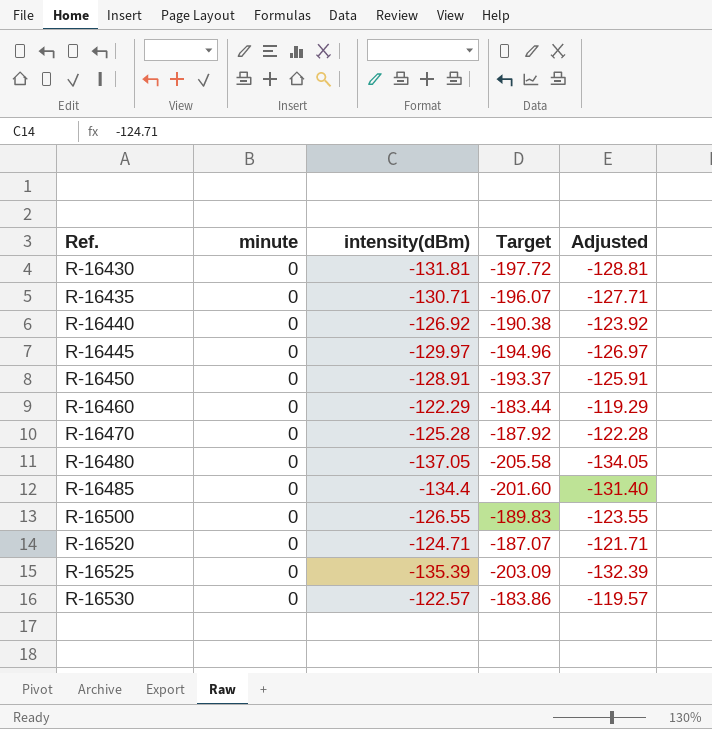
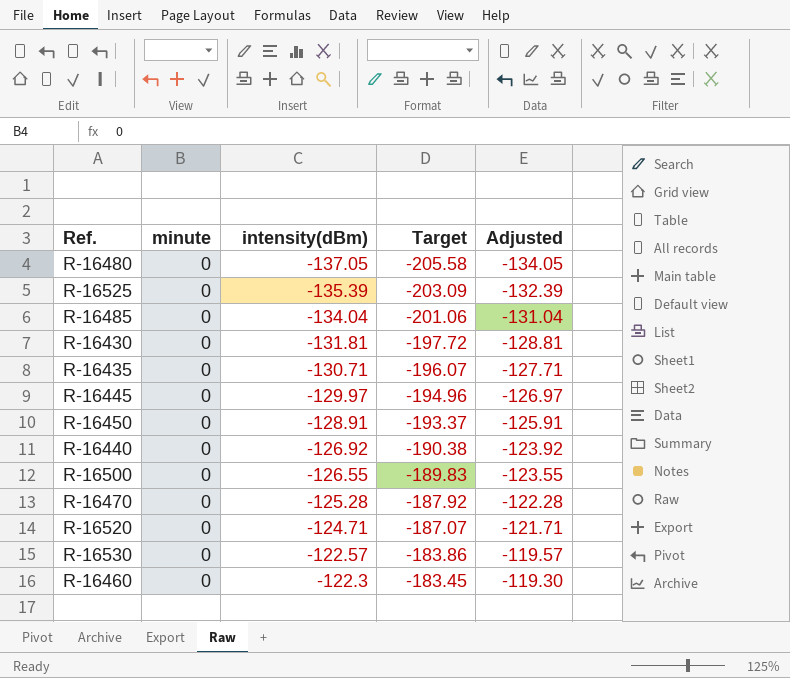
row order: Ref. ascending -> intensity(dBm) ascending
R-16485 | intensity(dBm): -134.4 -> -134.04
R-16485 | Target: -201.60 -> -201.06
R-16485 | Adjusted: -131.40 -> -131.04
R-16460 | intensity(dBm): -122.29 -> -122.3
R-16460 | Target: -183.44 -> -183.45
R-16460 | Adjusted: -119.29 -> -119.30

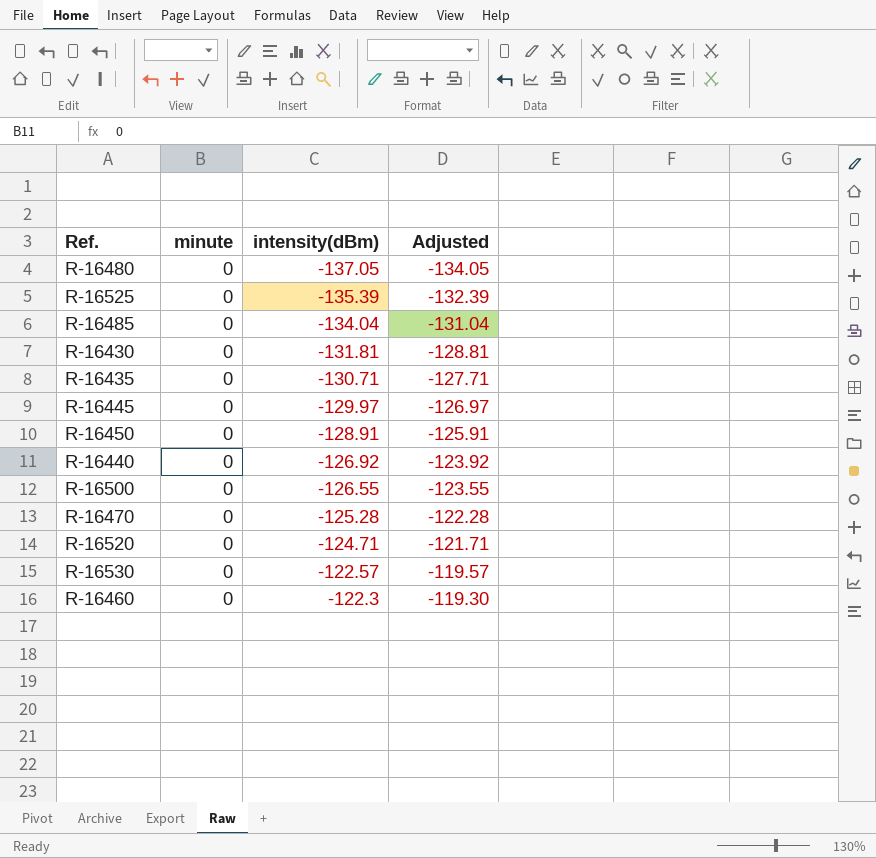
column Target | formula: [intensity(dBm)] * 1.5 -> none

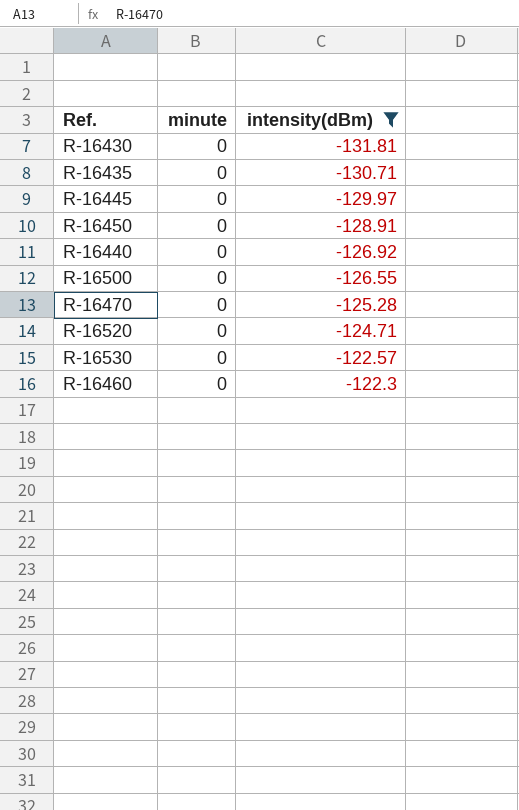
filter: none -> intensity(dBm) >= -131.81
column Adjusted | formula: [intensity(dBm)] + 3 -> none

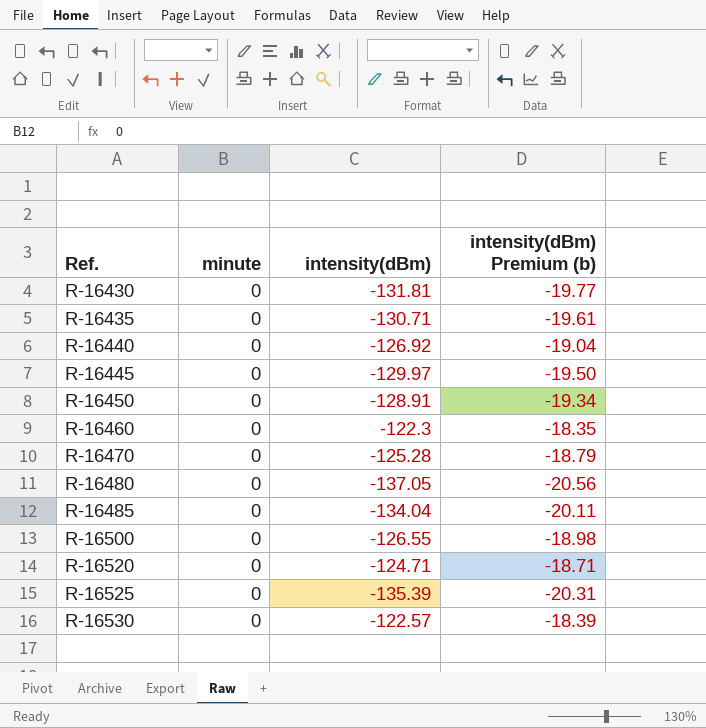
filter: intensity(dBm) >= -131.81 -> none
row order: intensity(dBm) ascending -> Ref. ascending
column intensity(dBm) Premium (b) | formula: none -> [intensity(dBm)] * 0.15

